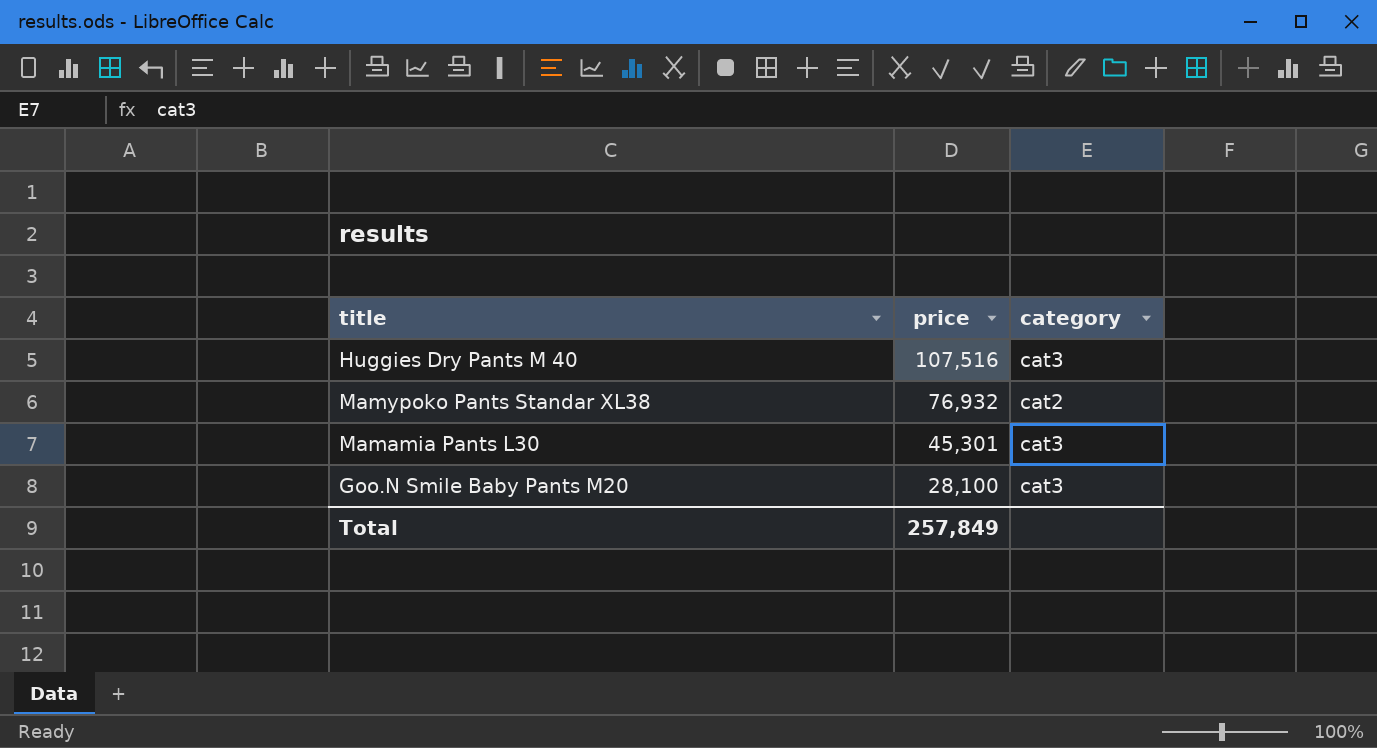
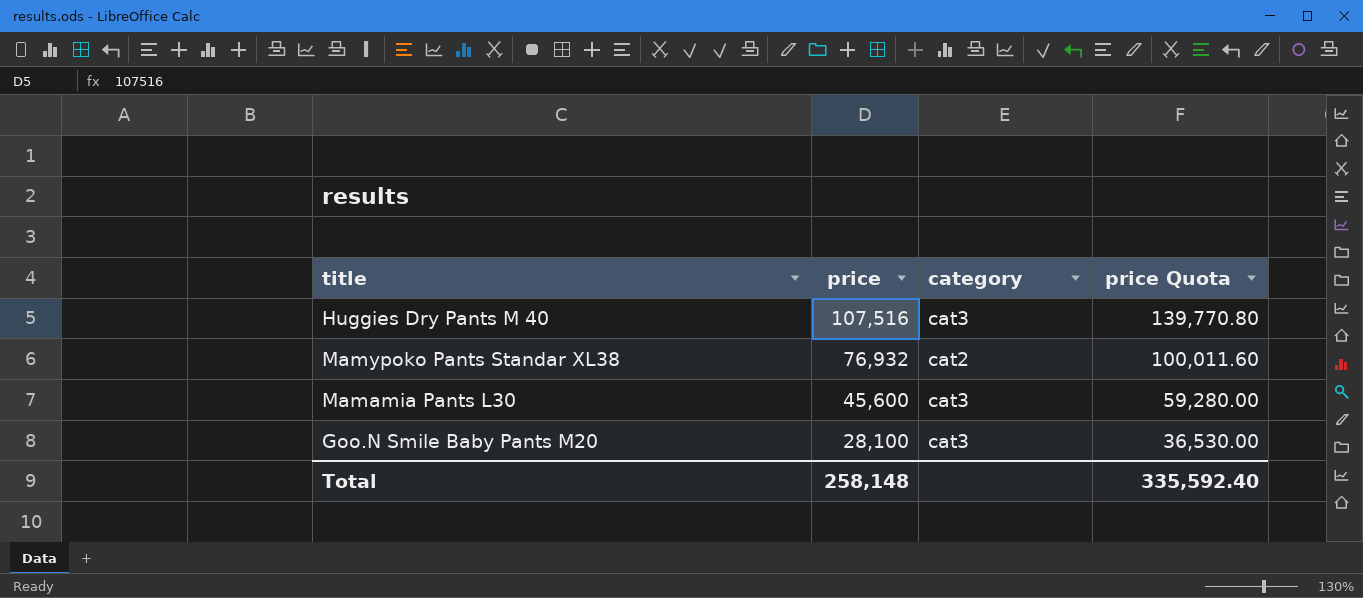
column price Quota | formula: none -> [price] * 1.3
Mamamia Pants L30 | price: 45,301 -> 45,600
Total | price: 257,849 -> 258,148

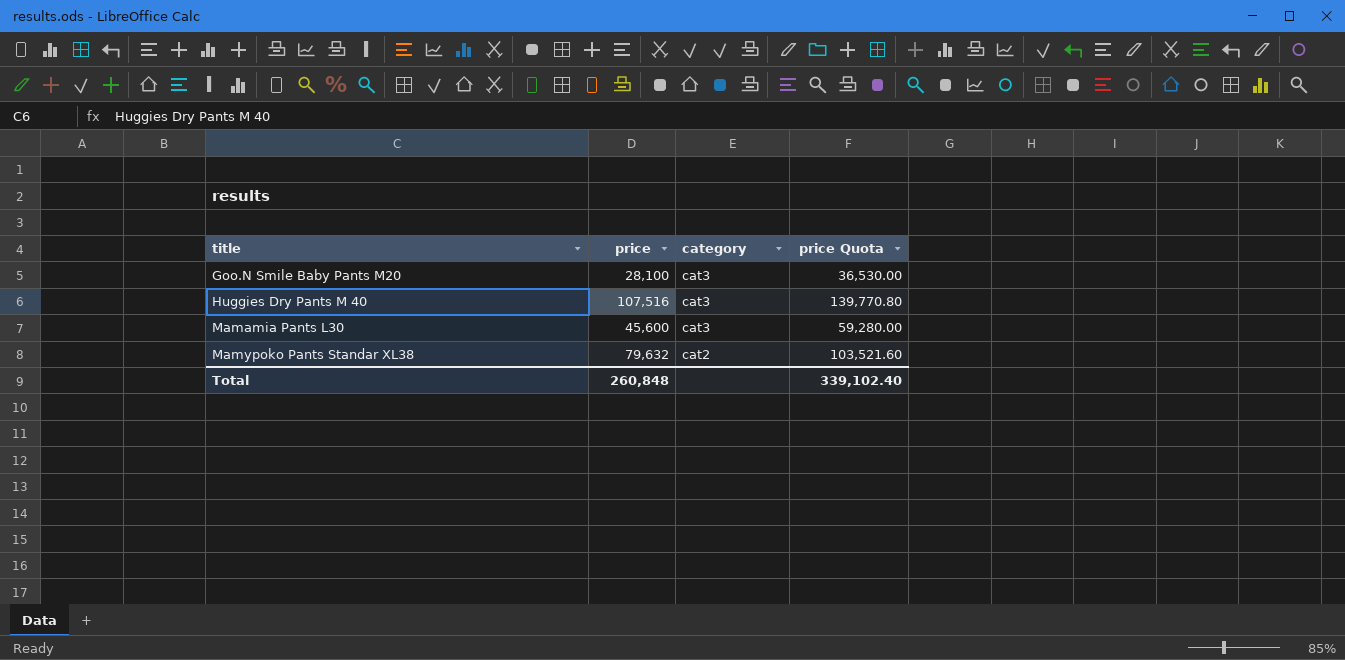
row order: price descending -> title ascending
Mamypoko Pants Standar XL38 | price: 76,932 -> 79,632
Mamypoko Pants Standar XL38 | price Quota: 100,011.60 -> 103,521.60
Total | price: 258,148 -> 260,848
Total | price Quota: 335,592.40 -> 339,102.40

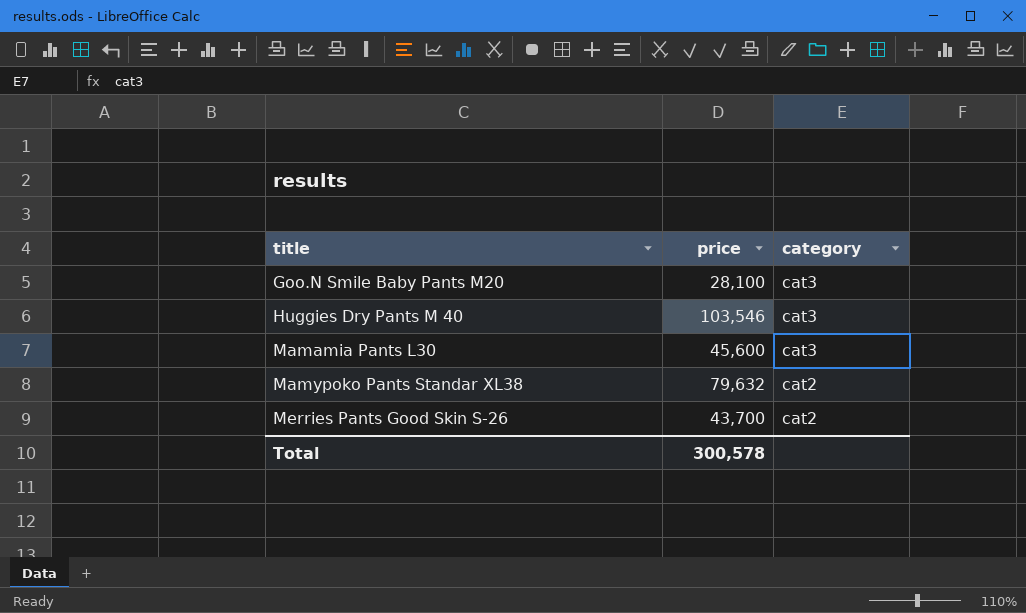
column price Quota | formula: [price] * 1.3 -> none
Huggies Dry Pants M 40 | price: 107,516 -> 103,546
row Merries Pants Good Skin S-26: none -> 43,700 | cat2
Total | price: 260,848 -> 300,578

